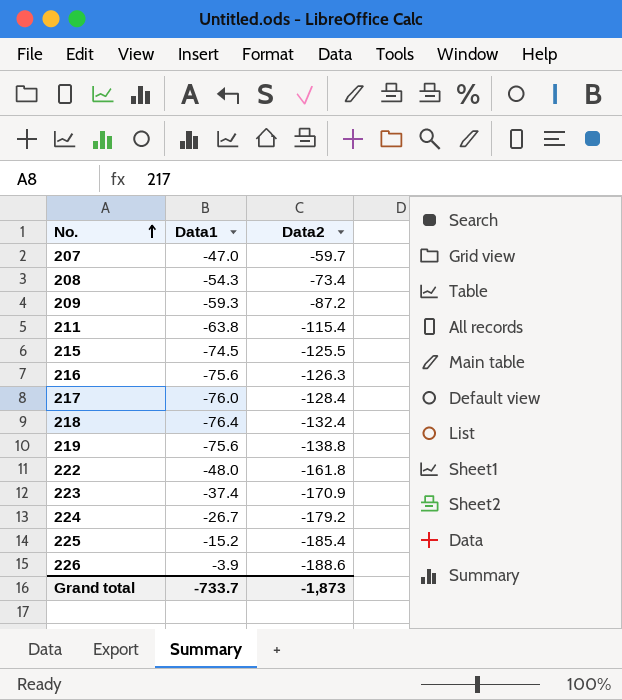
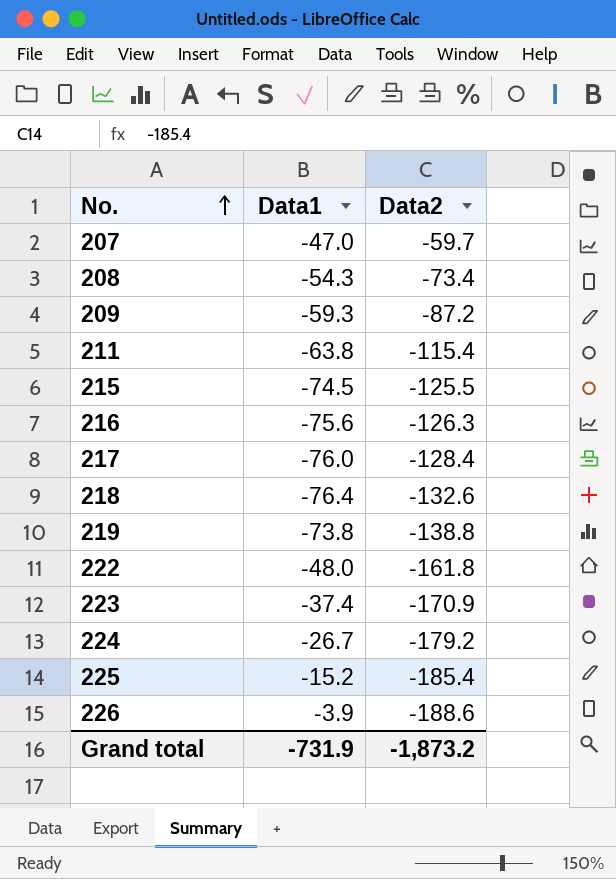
218 | Data2: -132.4 -> -132.6
219 | Data1: -75.6 -> -73.8
Grand total | Data1: -733.7 -> -731.9
Grand total | Data2: -1,873 -> -1,873.2

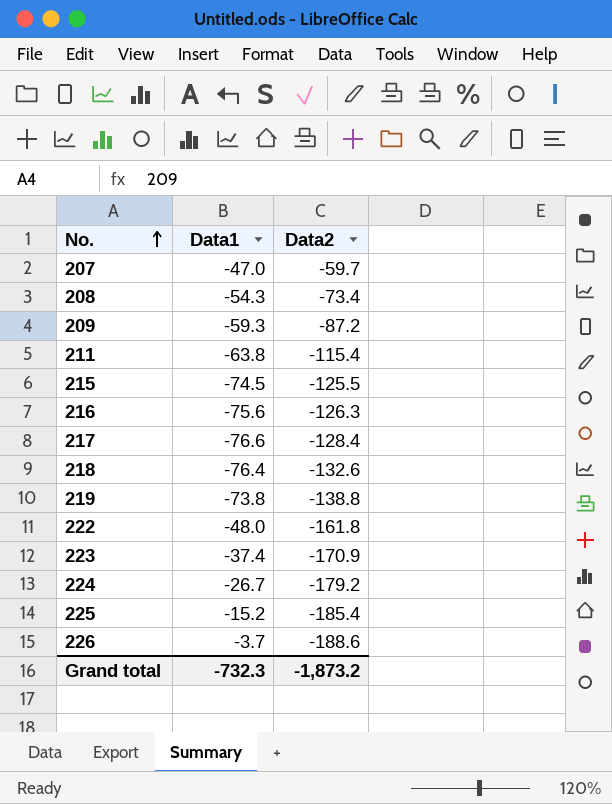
217 | Data1: -76.0 -> -76.6
226 | Data1: -3.9 -> -3.7
Grand total | Data1: -731.9 -> -732.3

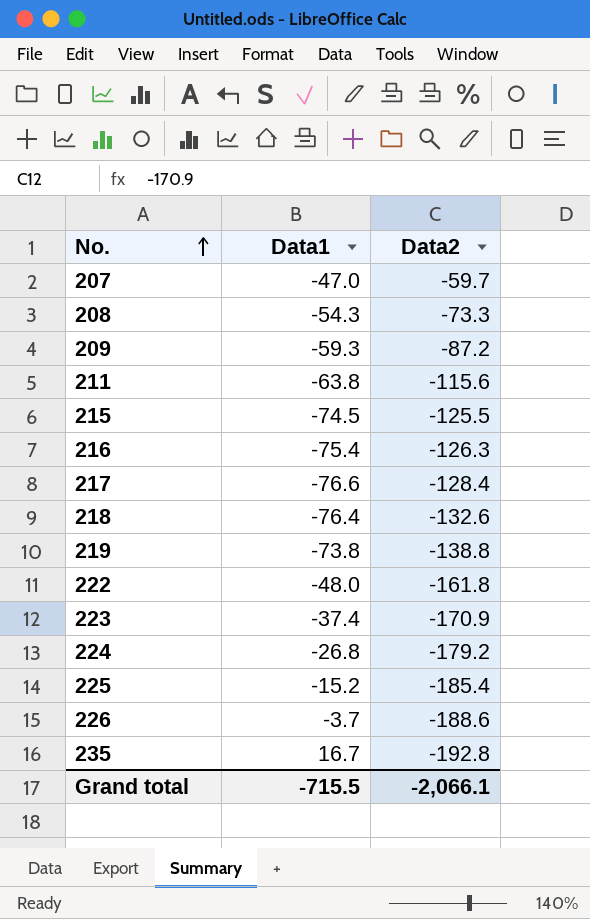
208 | Data2: -73.4 -> -73.3
211 | Data2: -115.4 -> -115.6
216 | Data1: -75.6 -> -75.4
224 | Data1: -26.7 -> -26.8
row 235: none -> 16.7 | -192.8
Grand total | Data1: -732.3 -> -715.5
Grand total | Data2: -1,873.2 -> -2,066.1

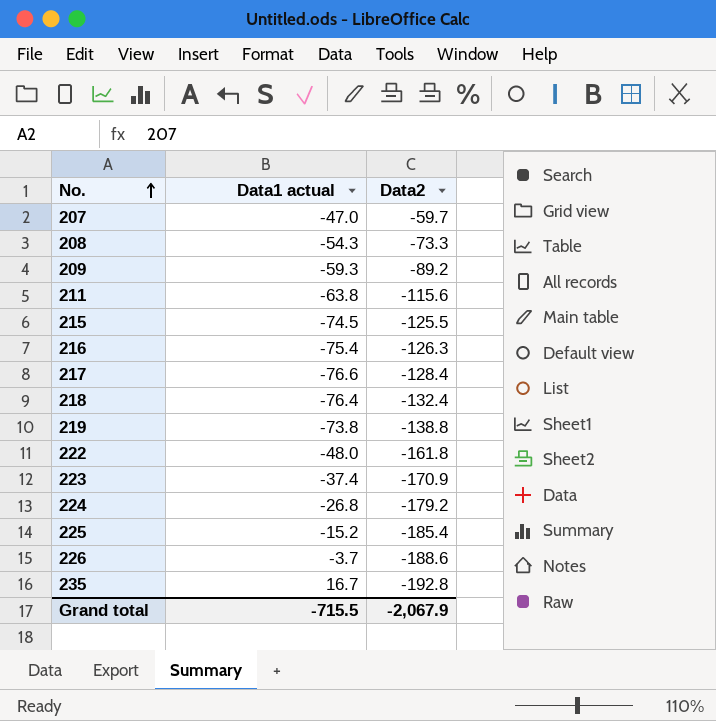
column name: Data1 -> Data1 actual
209 | Data2: -87.2 -> -89.2
218 | Data2: -132.6 -> -132.4
Grand total | Data2: -2,066.1 -> -2,067.9

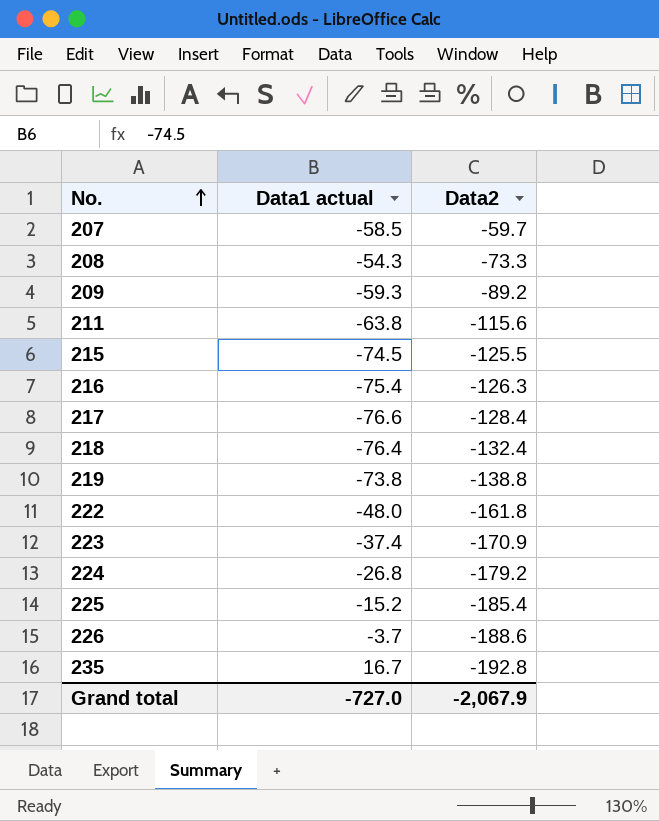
207 | Data1 actual: -47.0 -> -58.5
Grand total | Data1 actual: -715.5 -> -727.0

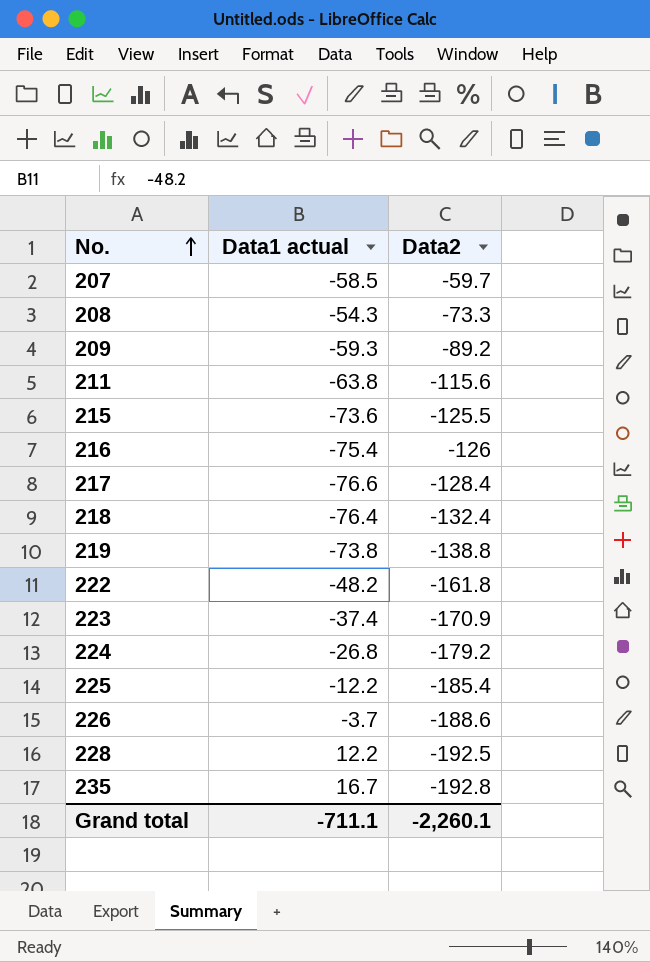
215 | Data1 actual: -74.5 -> -73.6
216 | Data2: -126.3 -> -126
222 | Data1 actual: -48.0 -> -48.2
225 | Data1 actual: -15.2 -> -12.2
row 228: none -> 12.2 | -192.5
Grand total | Data1 actual: -727.0 -> -711.1
Grand total | Data2: -2,067.9 -> -2,260.1

